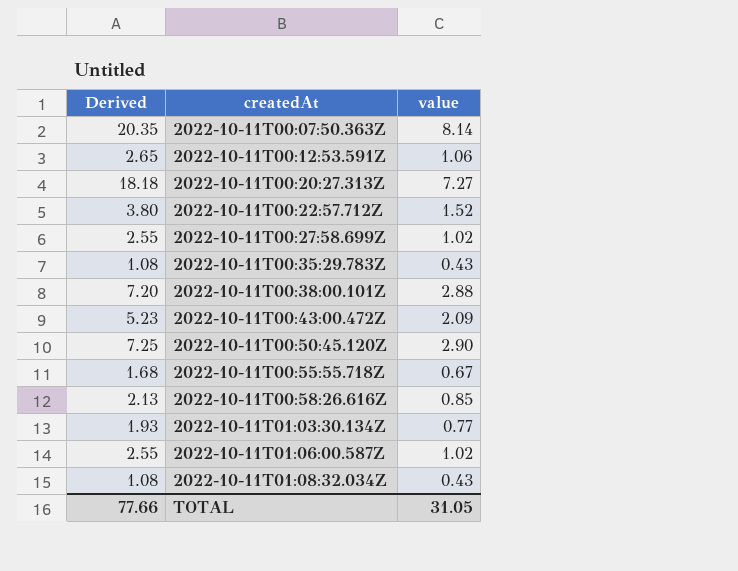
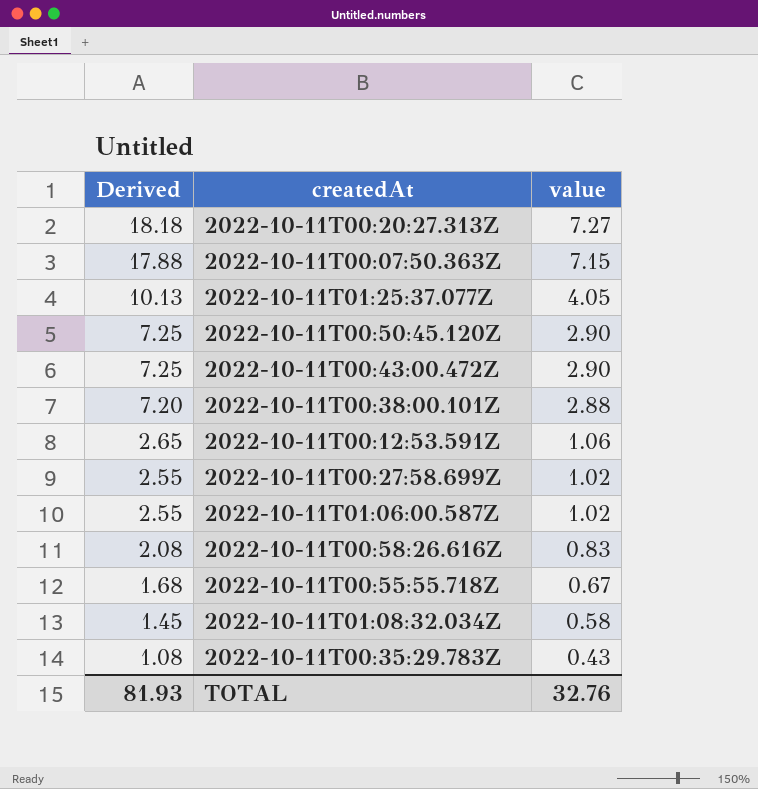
row order: createdAt ascending -> Derived descending
row 2022-10-11T00:22:57.712Z: 3.80 | 1.52 -> none
row 2022-10-11T01:03:30.134Z: 1.93 | 0.77 -> none
2022-10-11T00:07:50.363Z | Derived: 20.35 -> 17.88
2022-10-11T00:07:50.363Z | value: 8.14 -> 7.15
row 2022-10-11T01:25:37.077Z: none -> 10.13 | 4.05
2022-10-11T00:43:00.472Z | Derived: 5.23 -> 7.25
2022-10-11T00:43:00.472Z | value: 2.09 -> 2.90
2022-10-11T00:58:26.616Z | Derived: 2.13 -> 2.08
2022-10-11T00:58:26.616Z | value: 0.85 -> 0.83
2022-10-11T01:08:32.034Z | Derived: 1.08 -> 1.45
2022-10-11T01:08:32.034Z | value: 0.43 -> 0.58
TOTAL | Derived: 77.66 -> 81.93
TOTAL | value: 31.05 -> 32.76

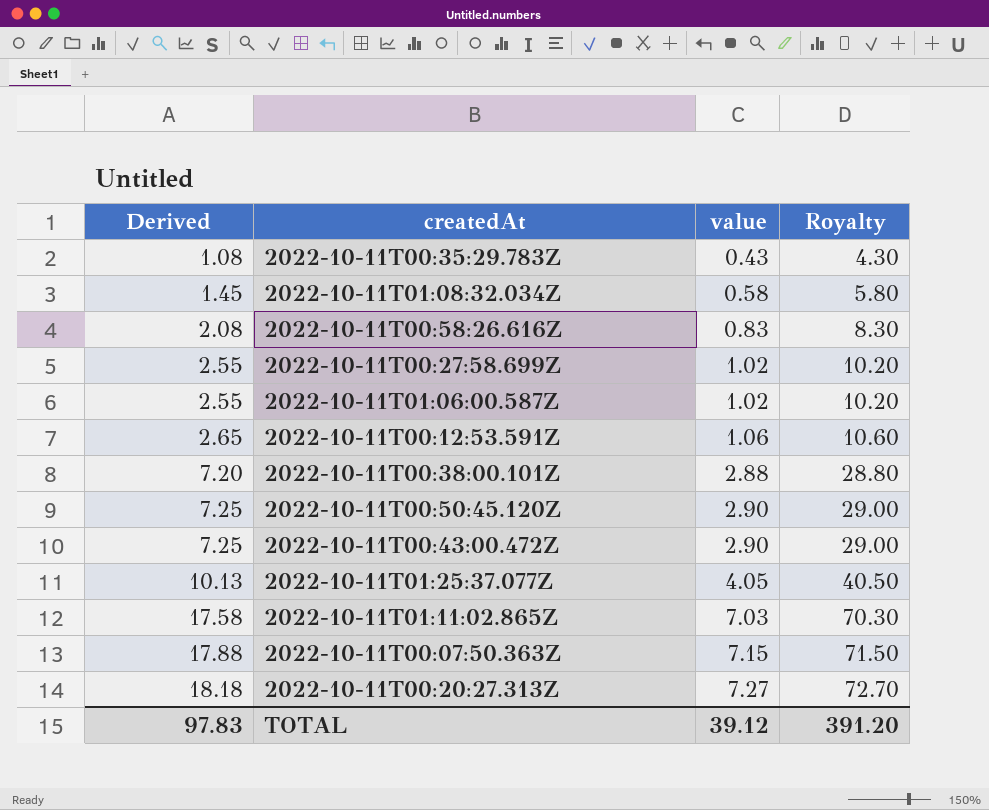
row order: Derived descending -> Derived ascending
column Royalty | formula: none -> [value] * 10
row 2022-10-11T00:55:55.718Z: 1.68 | 0.67 -> none
row 2022-10-11T01:11:02.865Z: none -> 17.58 | 7.03 | 70.30
TOTAL | Derived: 81.93 -> 97.83
TOTAL | value: 32.76 -> 39.12

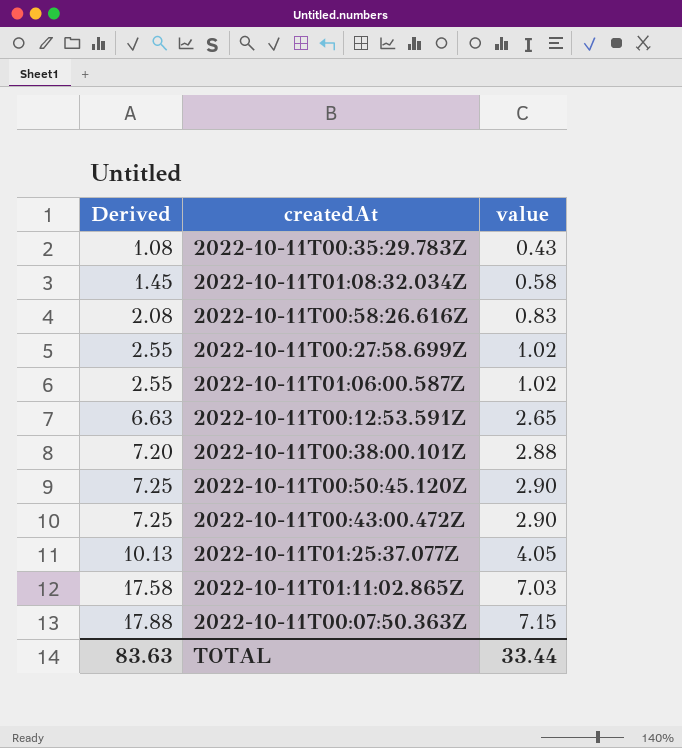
column Royalty | formula: [value] * 10 -> none
row 2022-10-11T00:20:27.313Z: 18.18 | 7.27 | 72.70 -> none
2022-10-11T00:12:53.591Z | Derived: 2.65 -> 6.63
2022-10-11T00:12:53.591Z | value: 1.06 -> 2.65
TOTAL | Derived: 97.83 -> 83.63
TOTAL | value: 39.12 -> 33.44

